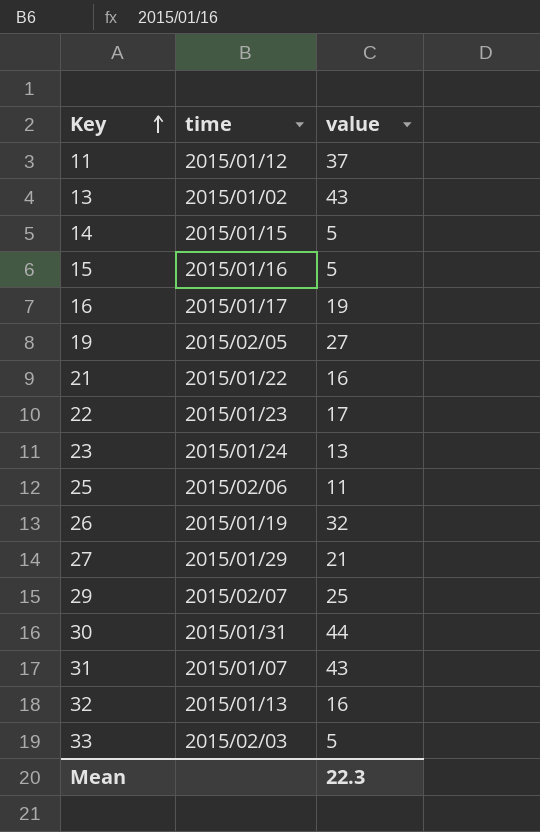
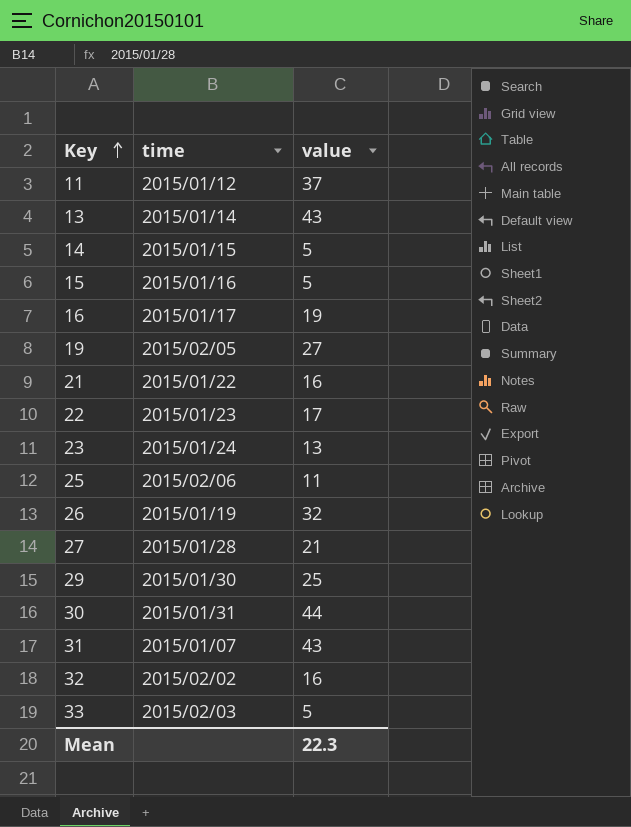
13 | time: 2015/01/02 -> 2015/01/14
27 | time: 2015/01/29 -> 2015/01/28
29 | time: 2015/02/07 -> 2015/01/30
32 | time: 2015/01/13 -> 2015/02/02

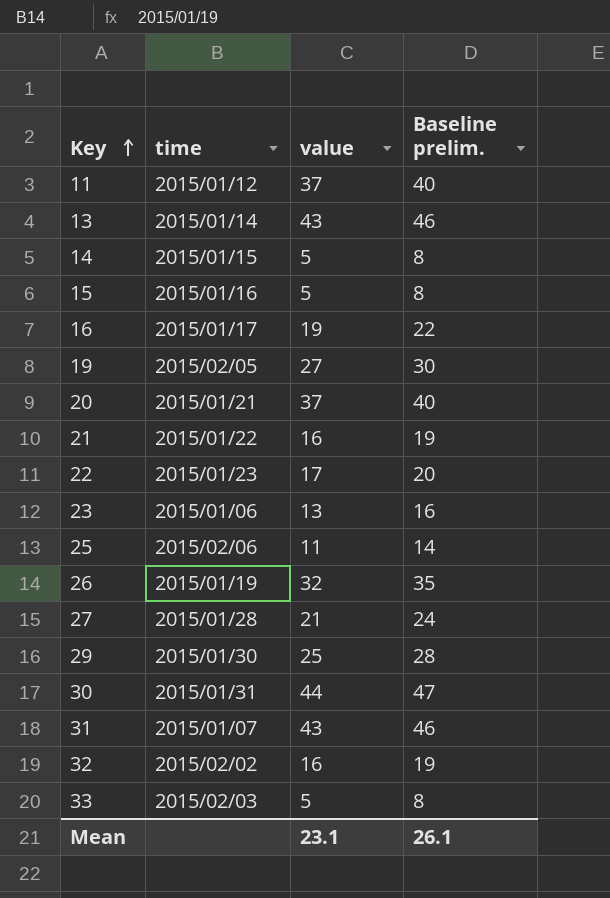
column Baseline prelim. | formula: none -> [value] + 3
row 20: none -> 2015/01/21 | 37 | 40
23 | time: 2015/01/24 -> 2015/01/06
Mean | value: 22.3 -> 23.1

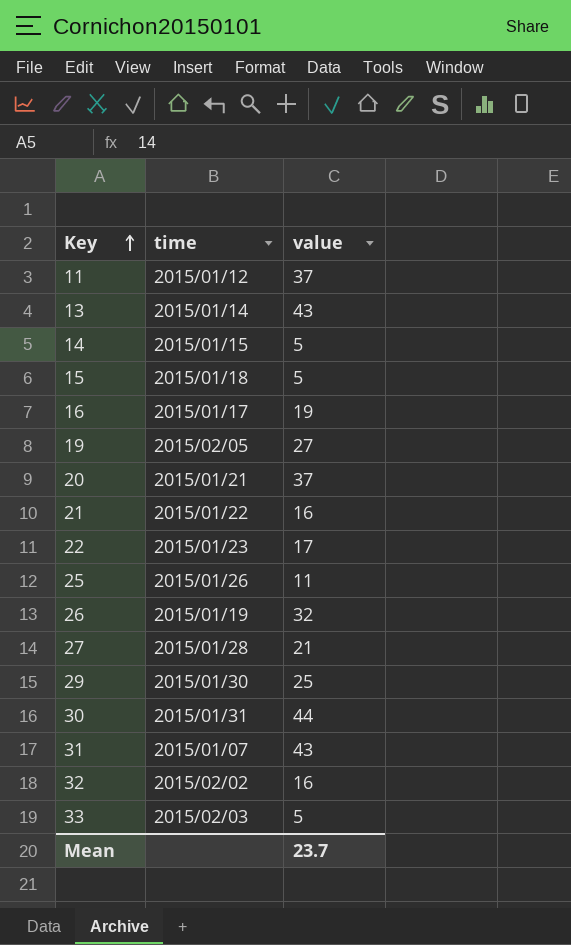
column Baseline prelim. | formula: [value] + 3 -> none
row 23: 2015/01/06 | 13 | 16 -> none
15 | time: 2015/01/16 -> 2015/01/18
25 | time: 2015/02/06 -> 2015/01/26
Mean | value: 23.1 -> 23.7

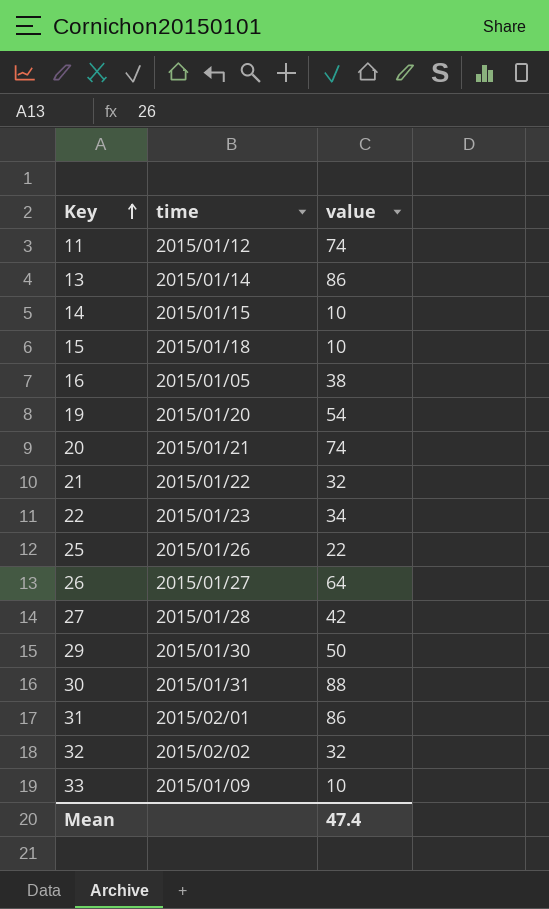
11 | value: 37 -> 74
13 | value: 43 -> 86
14 | value: 5 -> 10
15 | value: 5 -> 10
16 | time: 2015/01/17 -> 2015/01/05
16 | value: 19 -> 38
19 | time: 2015/02/05 -> 2015/01/20
19 | value: 27 -> 54
20 | value: 37 -> 74
21 | value: 16 -> 32
22 | value: 17 -> 34
25 | value: 11 -> 22
26 | time: 2015/01/19 -> 2015/01/27
26 | value: 32 -> 64
27 | value: 21 -> 42
29 | value: 25 -> 50
30 | value: 44 -> 88
31 | time: 2015/01/07 -> 2015/02/01
31 | value: 43 -> 86
32 | value: 16 -> 32
33 | time: 2015/02/03 -> 2015/01/09
33 | value: 5 -> 10
Mean | value: 23.7 -> 47.4

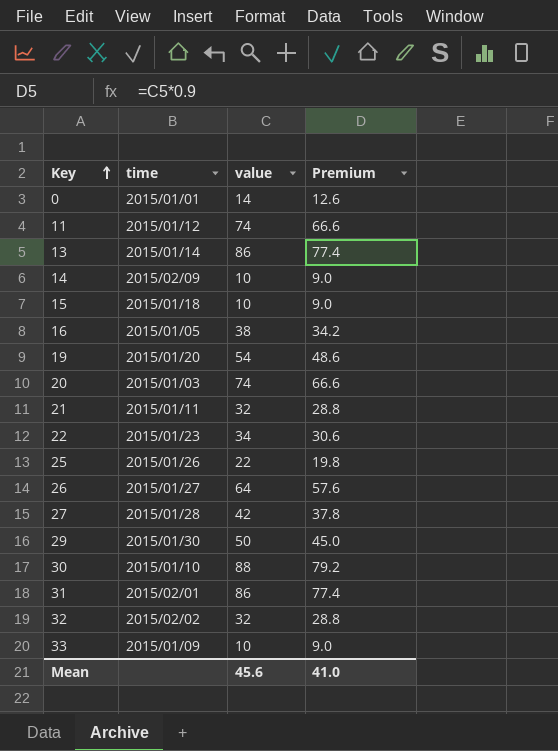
column Premium | formula: none -> [value] * 0.9
row 0: none -> 2015/01/01 | 14 | 12.6
14 | time: 2015/01/15 -> 2015/02/09
20 | time: 2015/01/21 -> 2015/01/03
21 | time: 2015/01/22 -> 2015/01/11
30 | time: 2015/01/31 -> 2015/01/10
Mean | value: 47.4 -> 45.6

